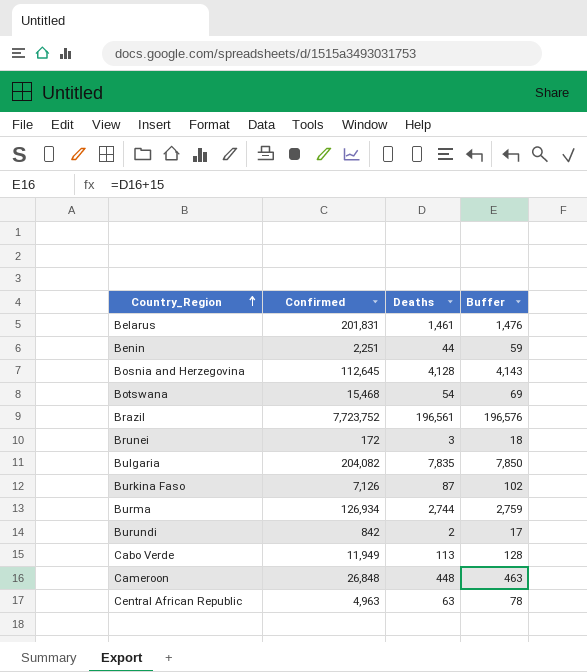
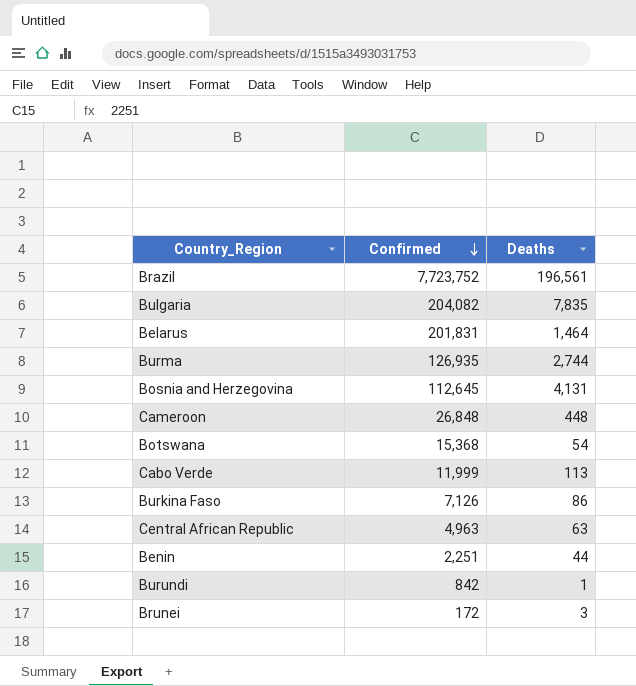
row order: Country_Region ascending -> Confirmed descending
column Buffer | formula: [Deaths] + 15 -> none
Belarus | Deaths: 1,461 -> 1,464
Burma | Confirmed: 126,934 -> 126,935
Bosnia and Herzegovina | Deaths: 4,128 -> 4,131
Botswana | Confirmed: 15,468 -> 15,368
Cabo Verde | Confirmed: 11,949 -> 11,999
Burkina Faso | Deaths: 87 -> 86
Burundi | Deaths: 2 -> 1

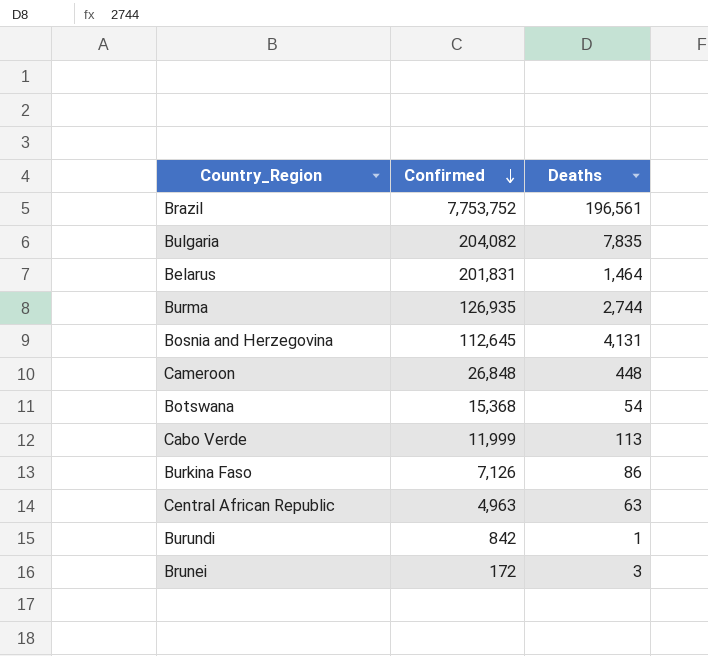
row Benin: 2,251 | 44 -> none
Brazil | Confirmed: 7,723,752 -> 7,753,752

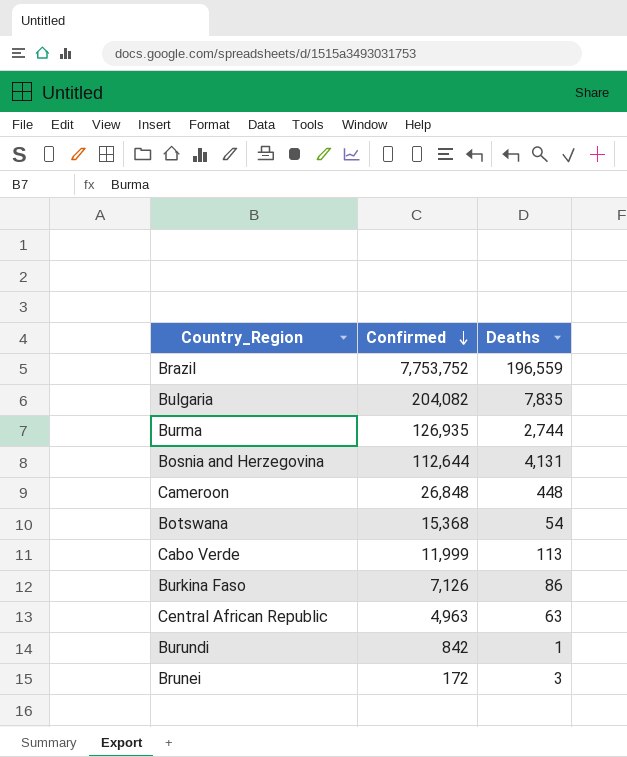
row Belarus: 201,831 | 1,464 -> none
Brazil | Deaths: 196,561 -> 196,559
Bosnia and Herzegovina | Confirmed: 112,645 -> 112,644

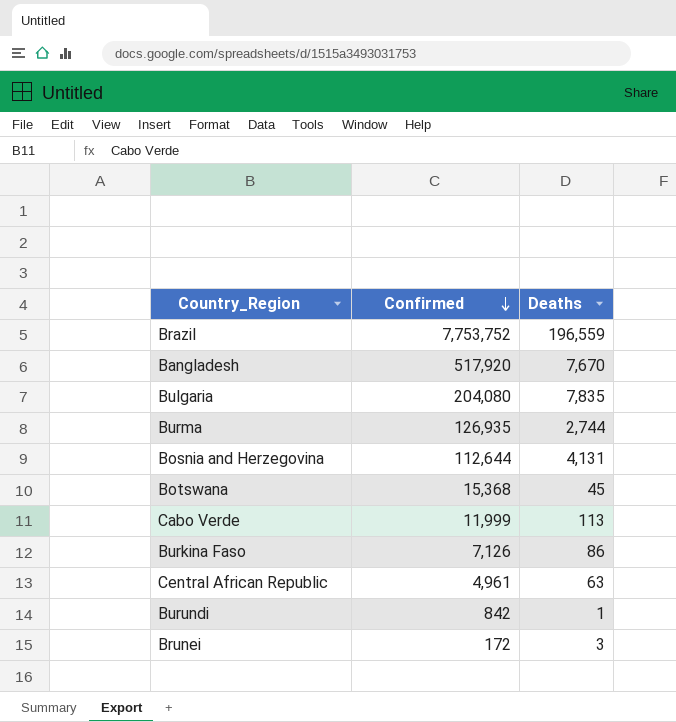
row Cameroon: 26,848 | 448 -> none
row Bangladesh: none -> 517,920 | 7,670
Bulgaria | Confirmed: 204,082 -> 204,080
Botswana | Deaths: 54 -> 45
Central African Republic | Confirmed: 4,963 -> 4,961

